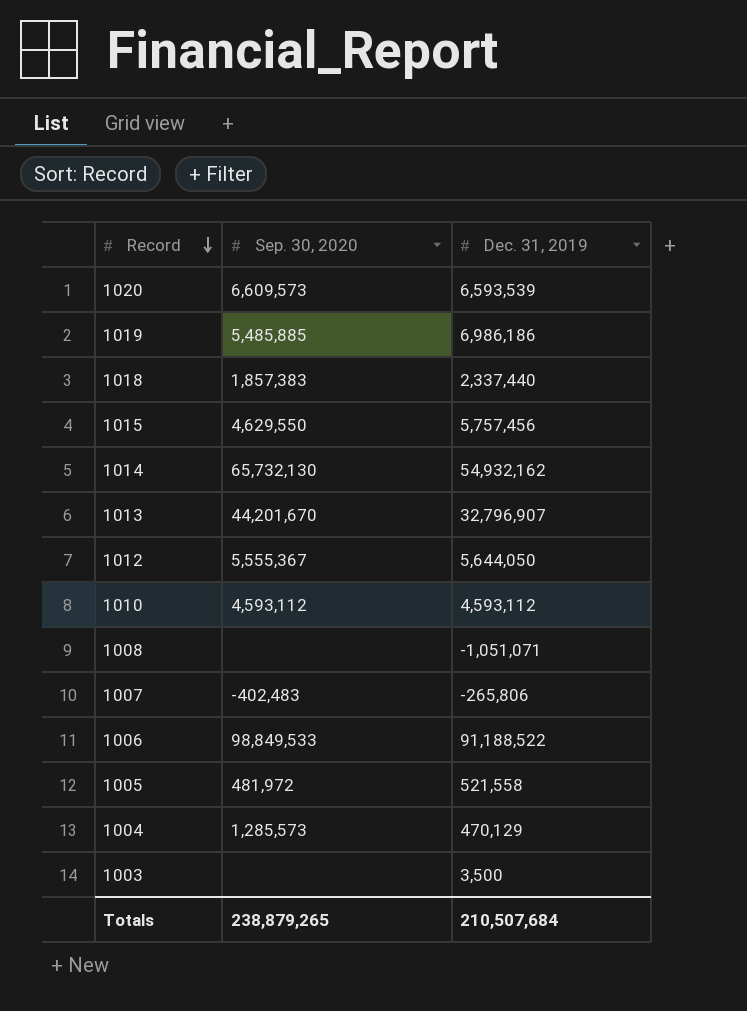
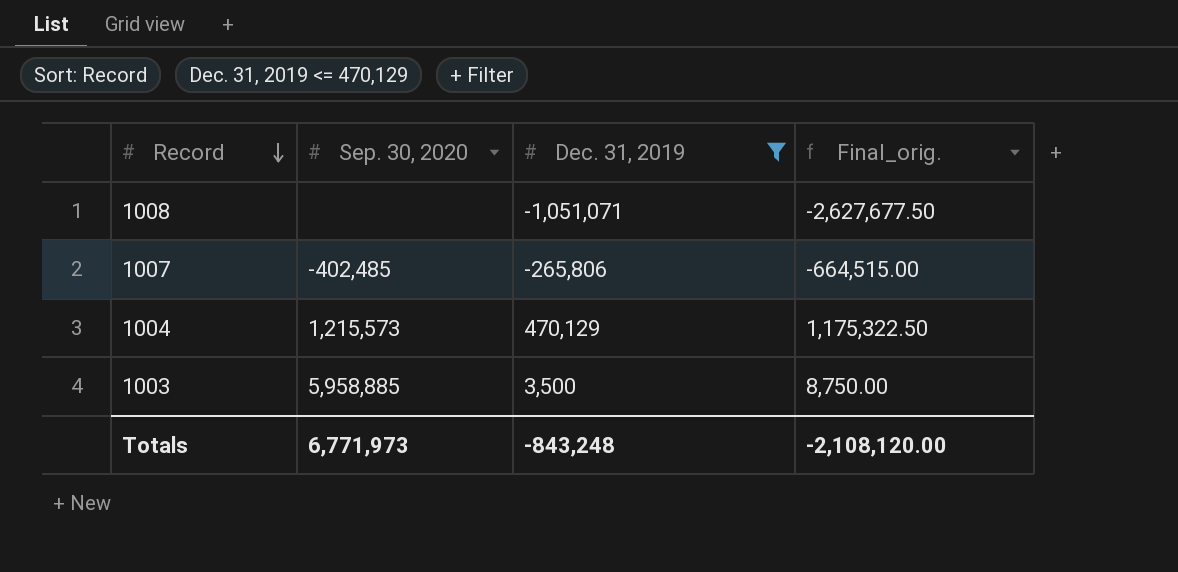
filter: none -> Dec. 31, 2019 <= 470,129
column Final_orig. | formula: none -> [Dec. 31, 2019] * 2.5
1007 | Sep. 30, 2020: -402,483 -> -402,485
1004 | Sep. 30, 2020: 1,285,573 -> 1,215,573
1003 | Sep. 30, 2020: none -> 5,958,885
Totals | Sep. 30, 2020: 238,879,265 -> 6,771,973
Totals | Dec. 31, 2019: 210,507,684 -> -843,248

